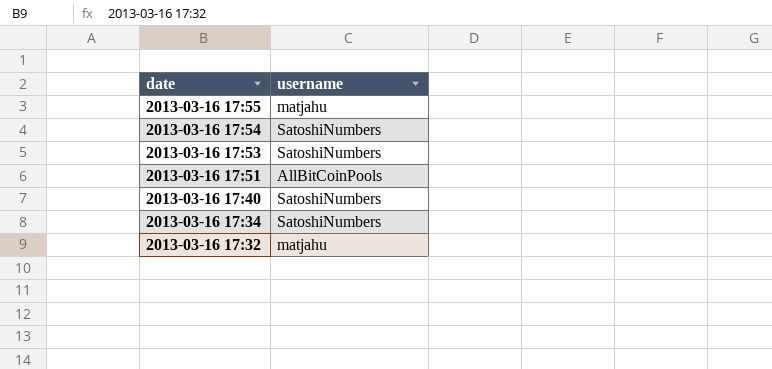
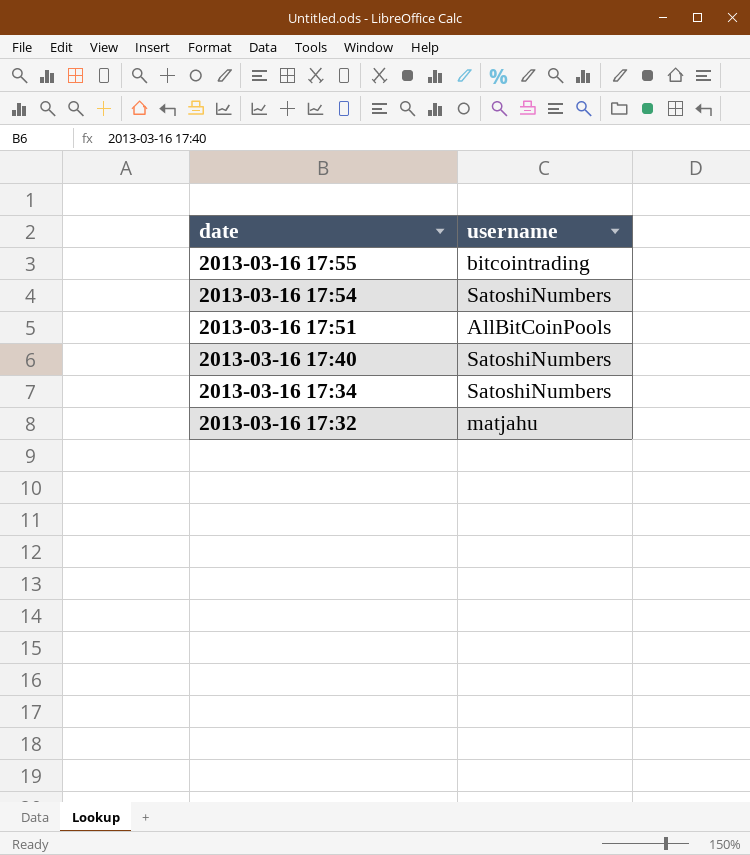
row 2013-03-16 17:53: SatoshiNumbers -> none
2013-03-16 17:55 | username: matjahu -> bitcointrading

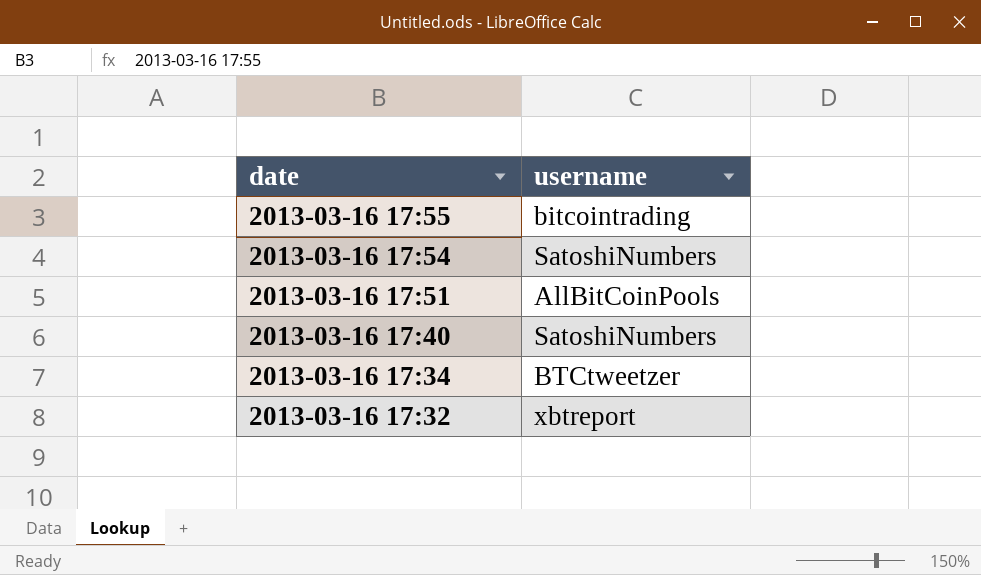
2013-03-16 17:34 | username: SatoshiNumbers -> BTCtweetzer
2013-03-16 17:32 | username: matjahu -> xbtreport

